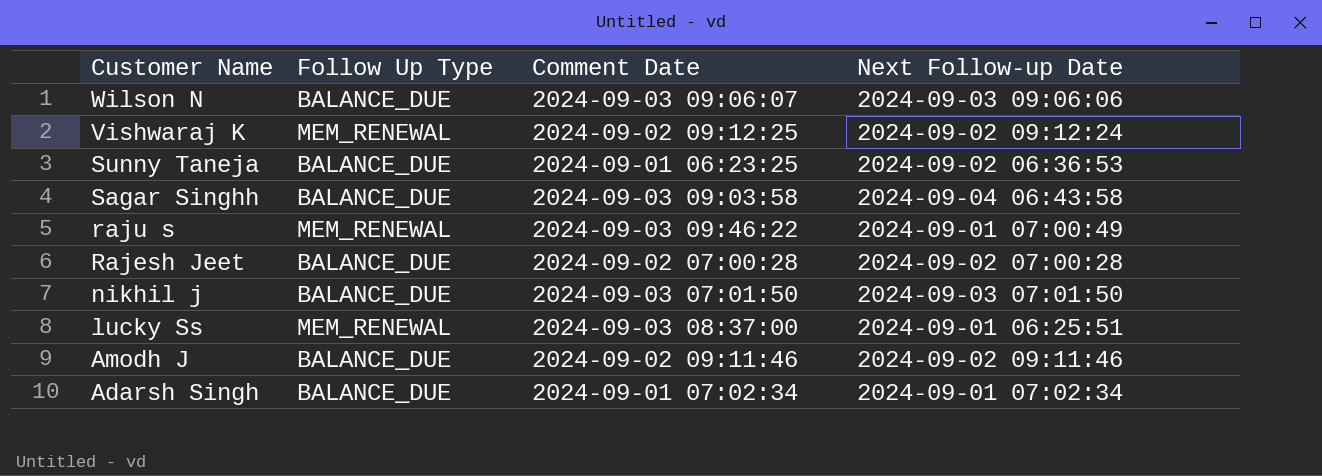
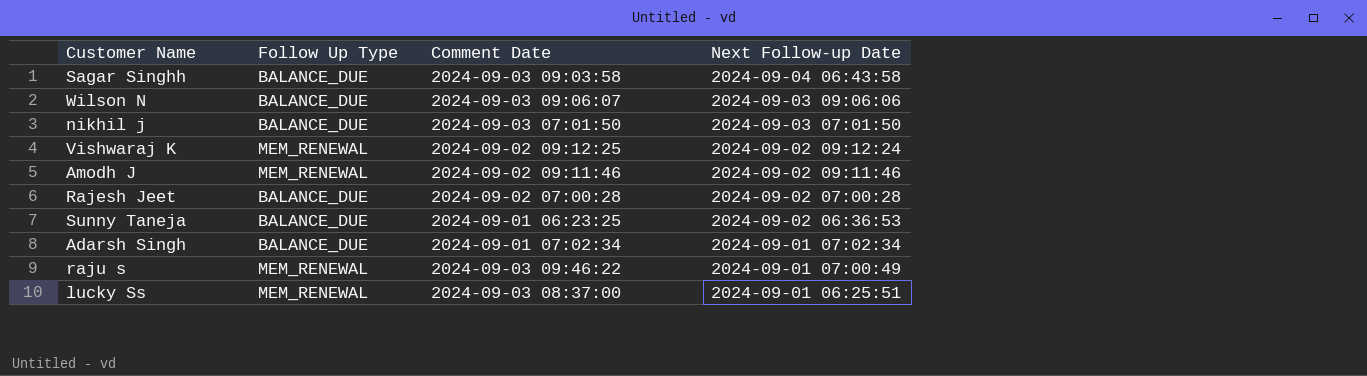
row order: Customer Name descending -> Next Follow-up Date descending
Amodh J | Follow Up Type: BALANCE_DUE -> MEM_RENEWAL

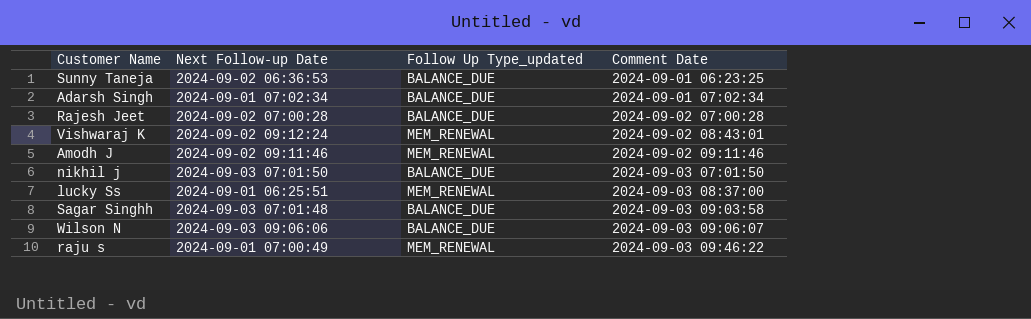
row order: Next Follow-up Date descending -> Comment Date ascending
column Next Follow-up Date | position: 4 -> 2
column name: Follow Up Type -> Follow Up Type_updated
Vishwaraj K | Comment Date: 2024-09-02 09:12:25 -> 2024-09-02 08:43:01
Sagar Singhh | Next Follow-up Date: 2024-09-04 06:43:58 -> 2024-09-03 07:01:48

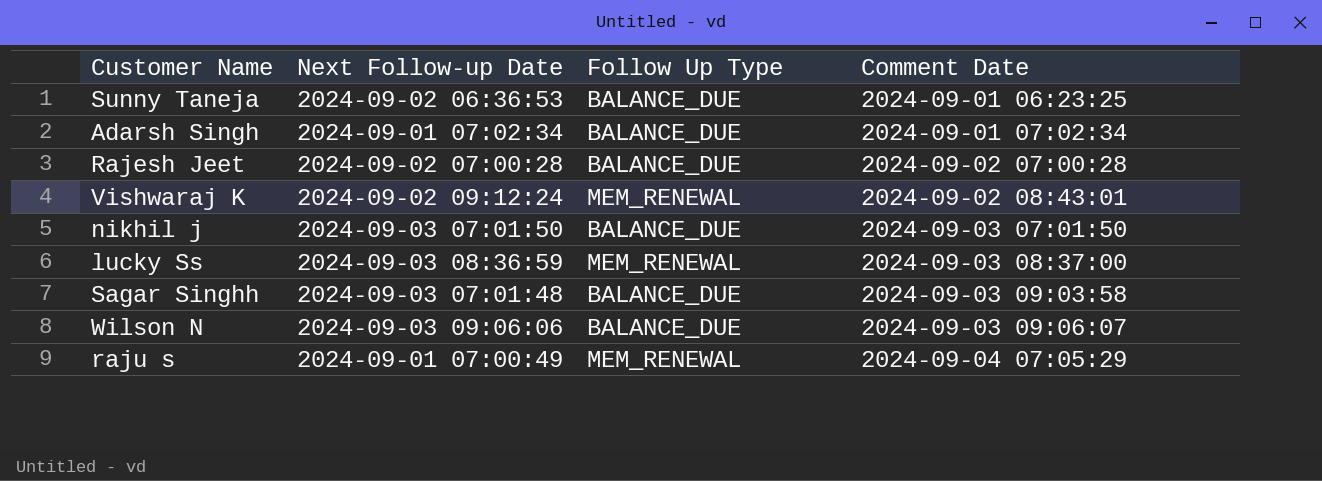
column name: Follow Up Type_updated -> Follow Up Type
row Amodh J: 2024-09-02 09:11:46 | MEM_RENEWAL | 2024-09-02 09:11:46 -> none
lucky Ss | Next Follow-up Date: 2024-09-01 06:25:51 -> 2024-09-03 08:36:59
raju s | Comment Date: 2024-09-03 09:46:22 -> 2024-09-04 07:05:29

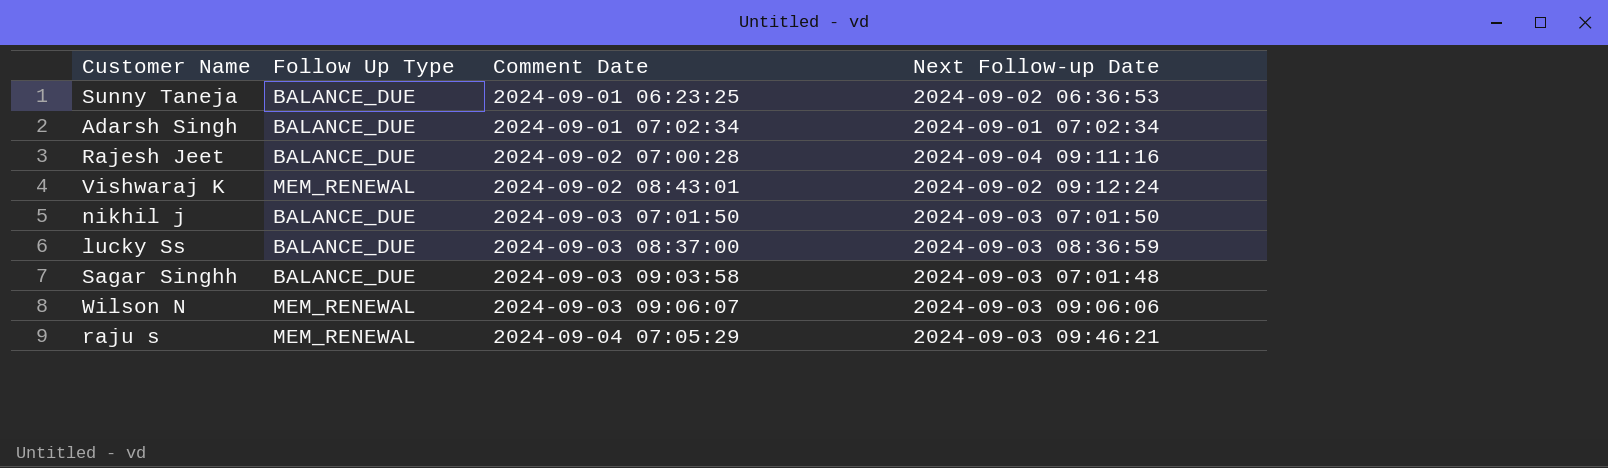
column Next Follow-up Date | position: 2 -> 4
Rajesh Jeet | Next Follow-up Date: 2024-09-02 07:00:28 -> 2024-09-04 09:11:16
lucky Ss | Follow Up Type: MEM_RENEWAL -> BALANCE_DUE
Wilson N | Follow Up Type: BALANCE_DUE -> MEM_RENEWAL
raju s | Next Follow-up Date: 2024-09-01 07:00:49 -> 2024-09-03 09:46:21

